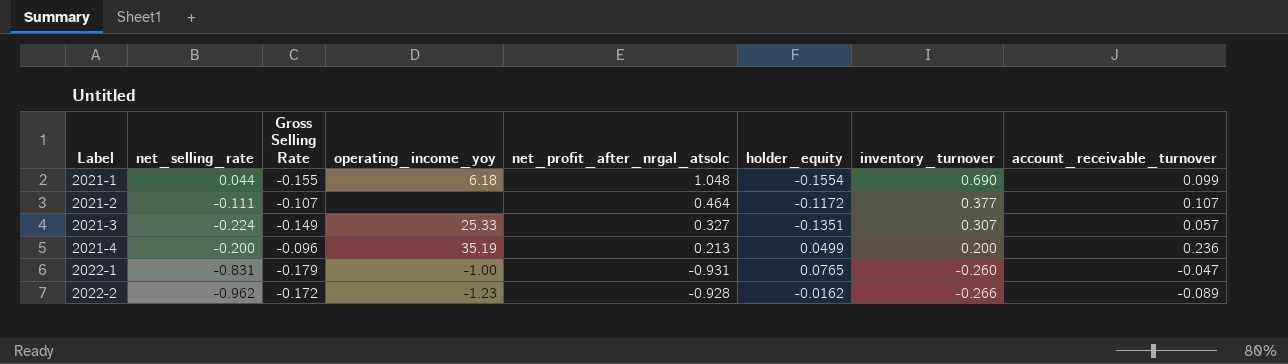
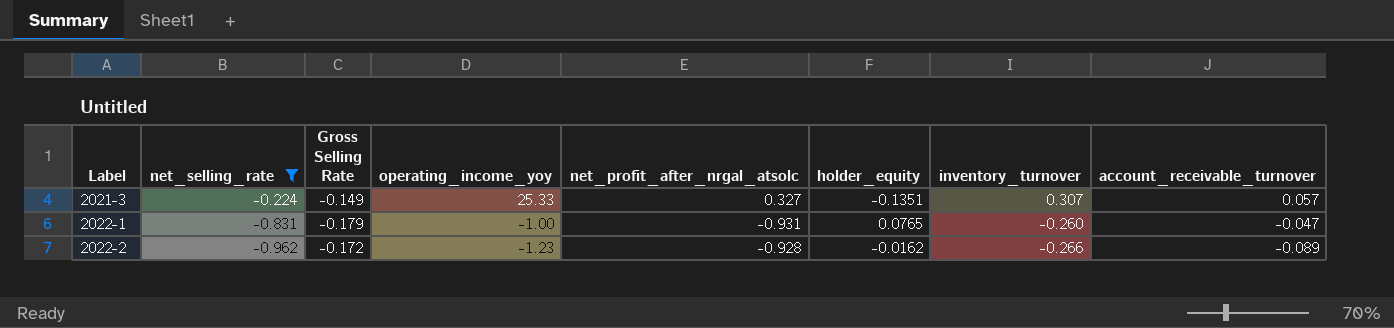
filter: none -> net_selling_rate <= -0.224

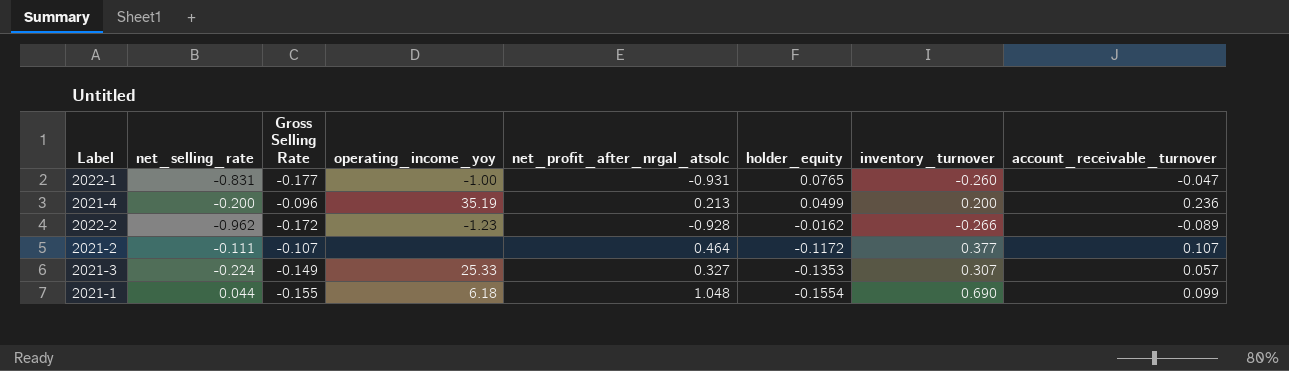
filter: net_selling_rate <= -0.224 -> none
row order: Label ascending -> holder_equity descending
2022-1 | Gross Selling Rate: -0.179 -> -0.177
2021-3 | holder_equity: -0.1351 -> -0.1353

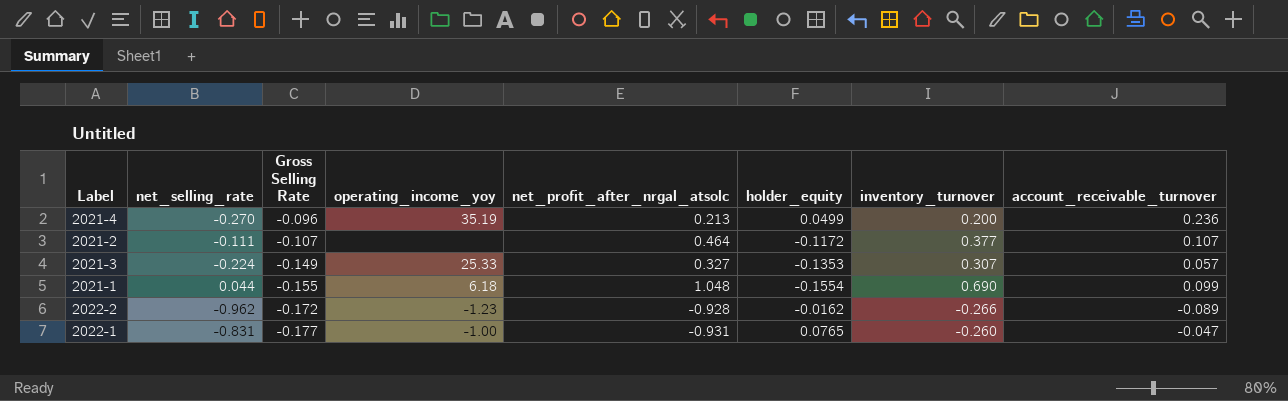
row order: holder_equity descending -> Gross Selling Rate descending
2021-4 | net_selling_rate: -0.200 -> -0.270

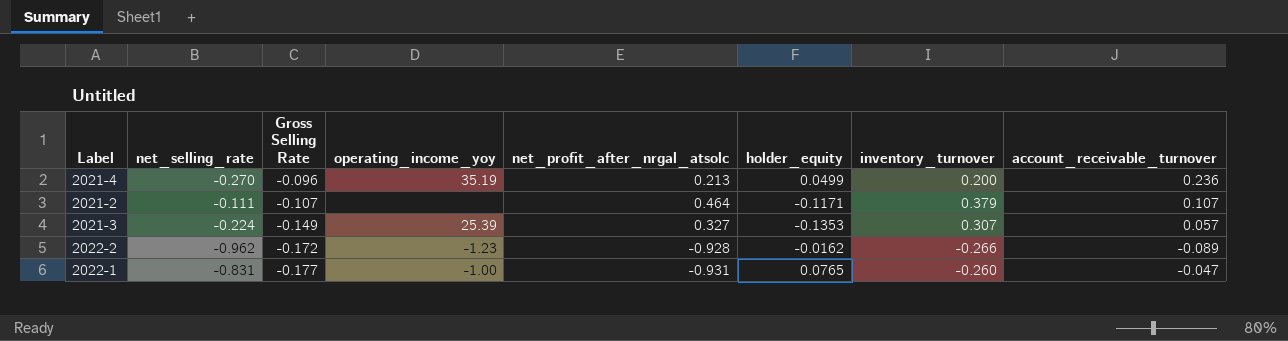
row 2021-1: 0.044 | -0.155 | 6.18 | 1.048 | -0.1554 | 0.690 | 0.099 -> none
2021-2 | holder_equity: -0.1172 -> -0.1171
2021-2 | inventory_turnover: 0.377 -> 0.379
2021-3 | operating_income_yoy: 25.33 -> 25.39

